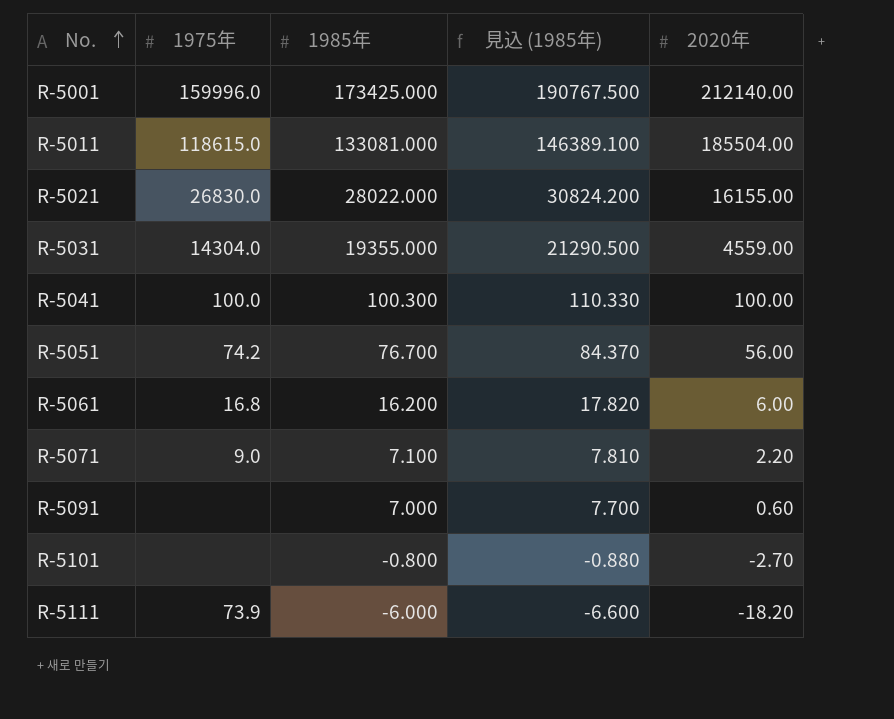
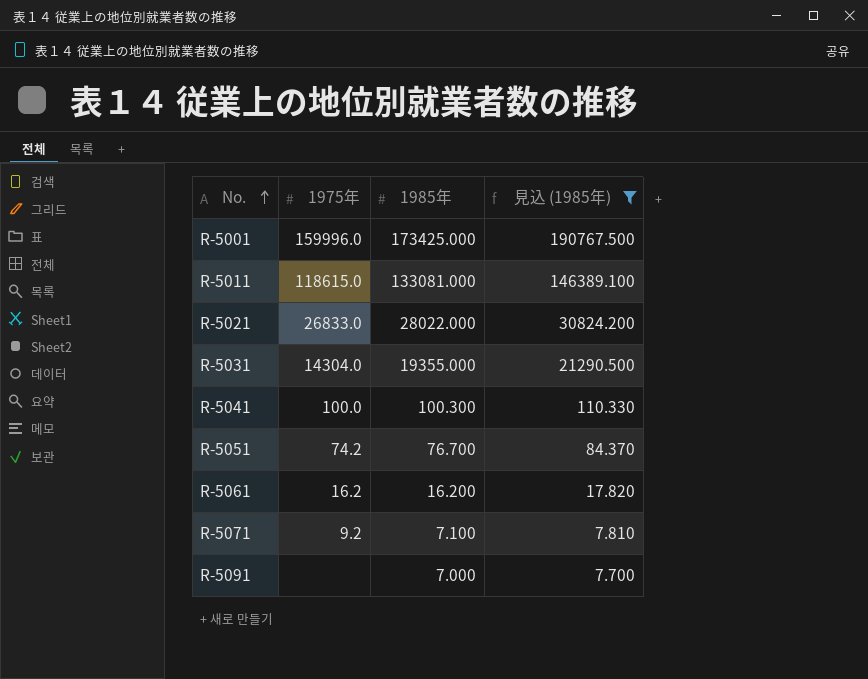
filter: none -> 見込 (1985年) >= 7.700
column 2020年 | position: 5 -> none
R-5021 | 1975年: 26830.0 -> 26833.0
R-5061 | 1975年: 16.8 -> 16.2
R-5071 | 1975年: 9.0 -> 9.2

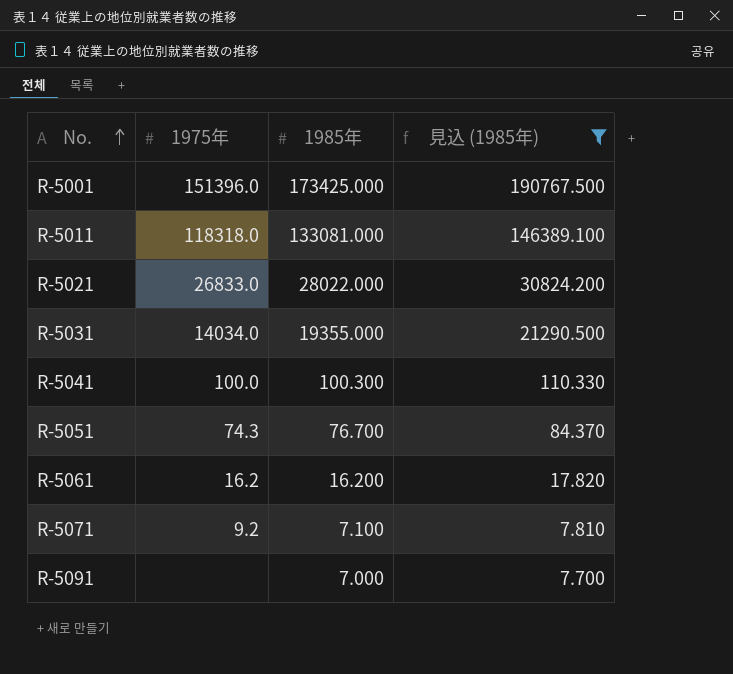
R-5001 | 1975年: 159996.0 -> 151396.0
R-5011 | 1975年: 118615.0 -> 118318.0
R-5031 | 1975年: 14304.0 -> 14034.0
R-5051 | 1975年: 74.2 -> 74.3

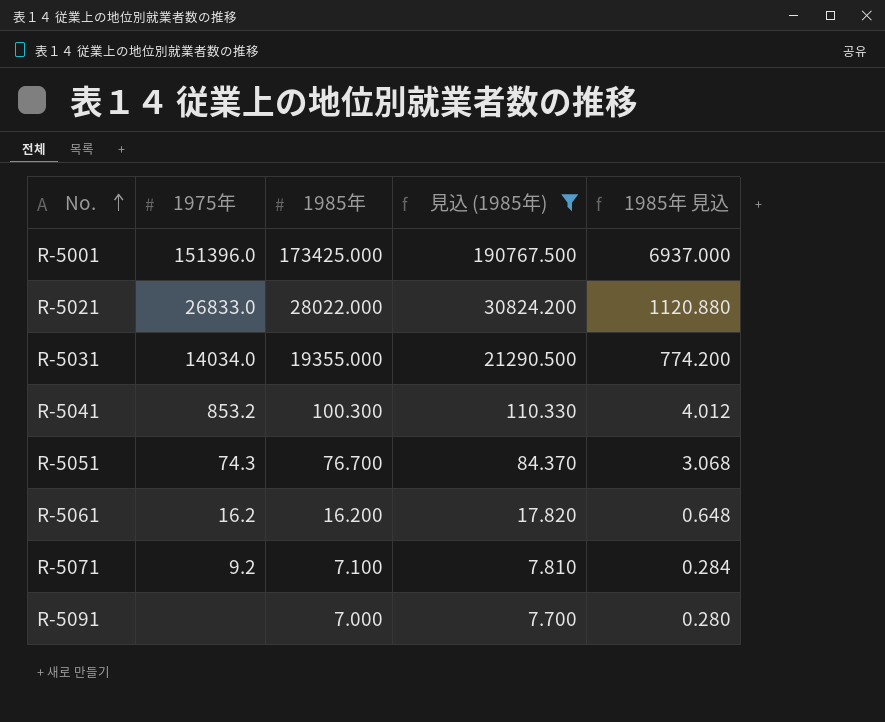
column 1985年 見込 | formula: none -> [1985年] * 0.04
row R-5011: 118318.0 | 133081.000 | 146389.100 -> none
R-5041 | 1975年: 100.0 -> 853.2

